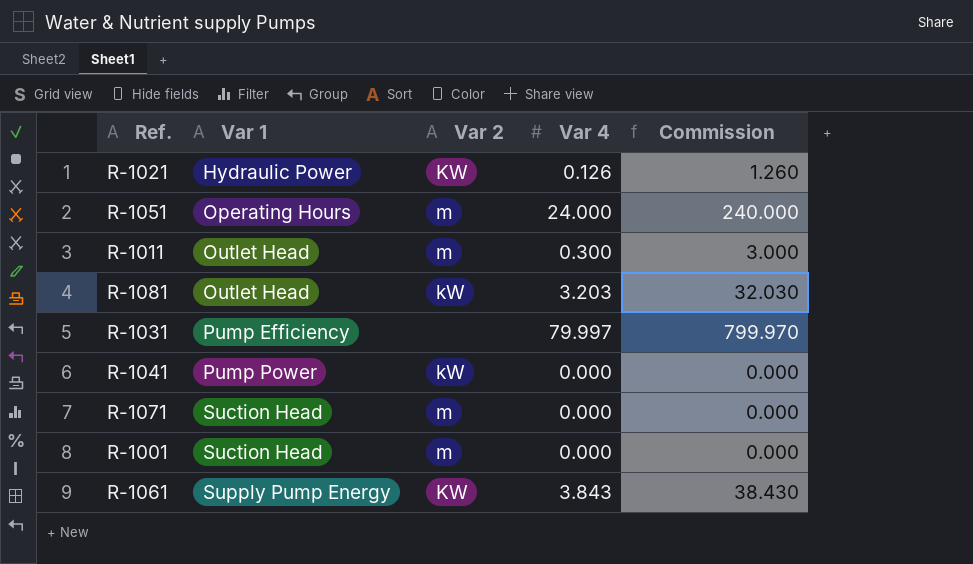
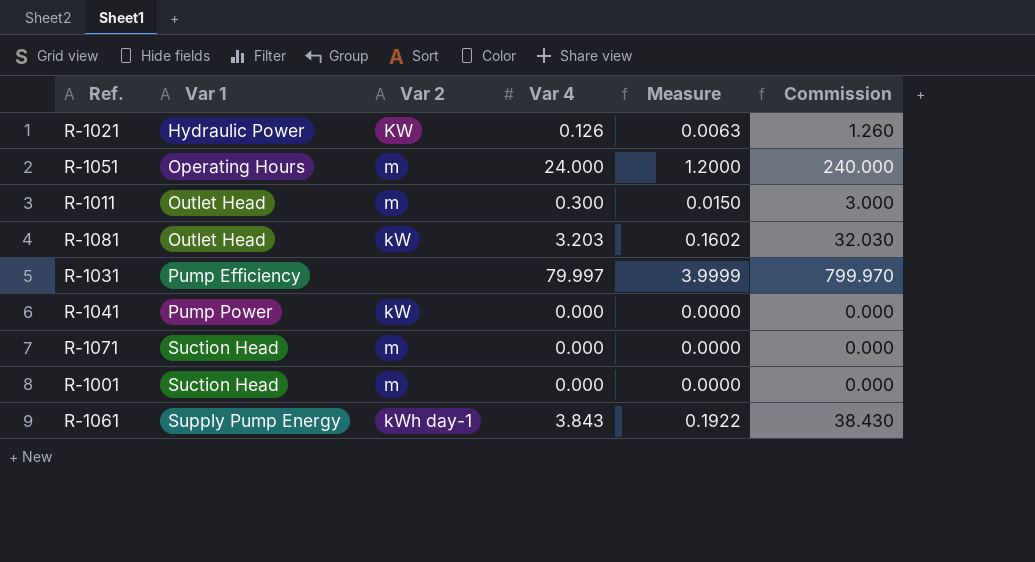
column Measure | formula: none -> [Var 4] * 0.05
R-1061 | Var 2: KW -> kWh day-1

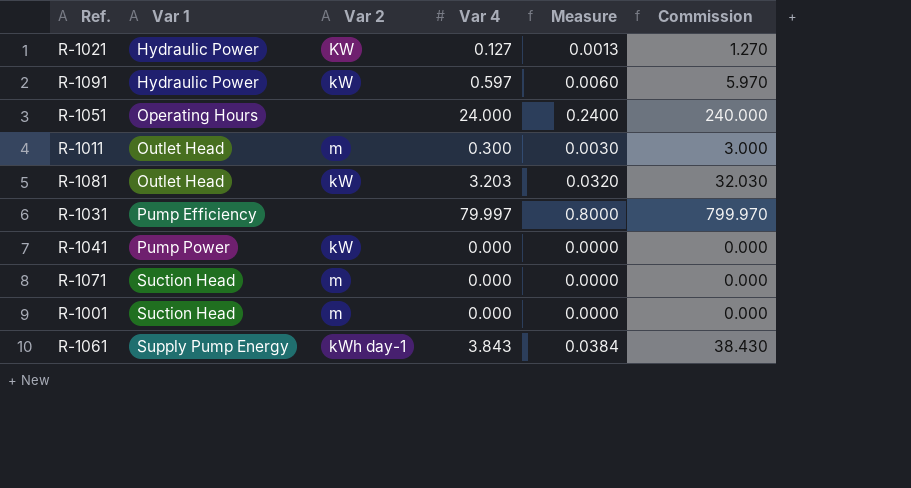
column Measure | formula: [Var 4] * 0.05 -> [Var 4] * 0.01
R-1021 | Var 4: 0.126 -> 0.127
R-1021 | Commission: 1.260 -> 1.270
row R-1091: none -> Hydraulic Power | kW | 0.597 | 0.0060 | 5.970
R-1051 | Var 2: m -> none

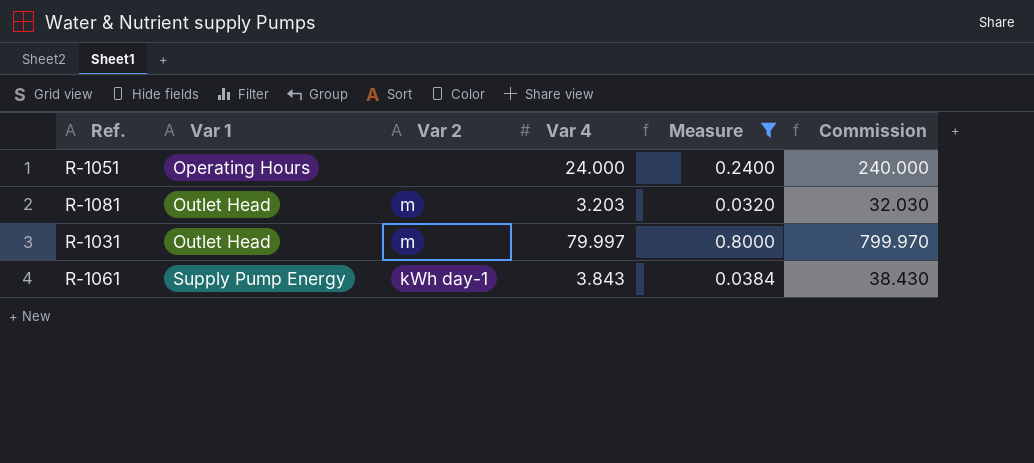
filter: none -> Measure >= 0.0320
R-1081 | Var 2: kW -> m
R-1031 | Var 1: Pump Efficiency -> Outlet Head
R-1031 | Var 2: none -> m

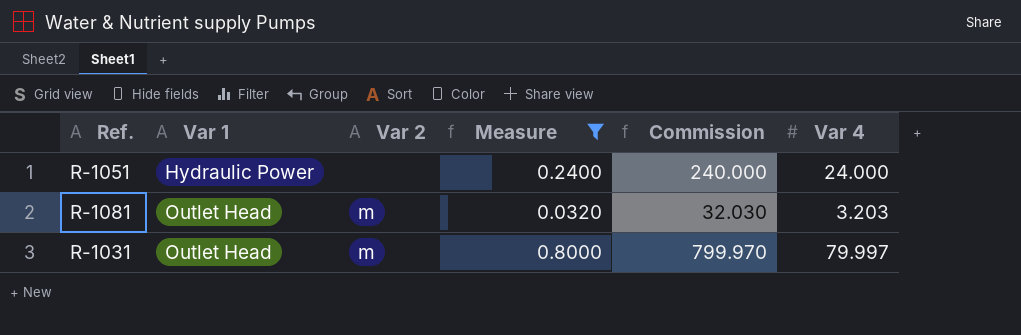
column Var 4 | position: 4 -> 6
row R-1061: Supply Pump Energy | kWh day-1 | 3.843 | 0.0384 | 38.430 -> none
R-1051 | Var 1: Operating Hours -> Hydraulic Power

